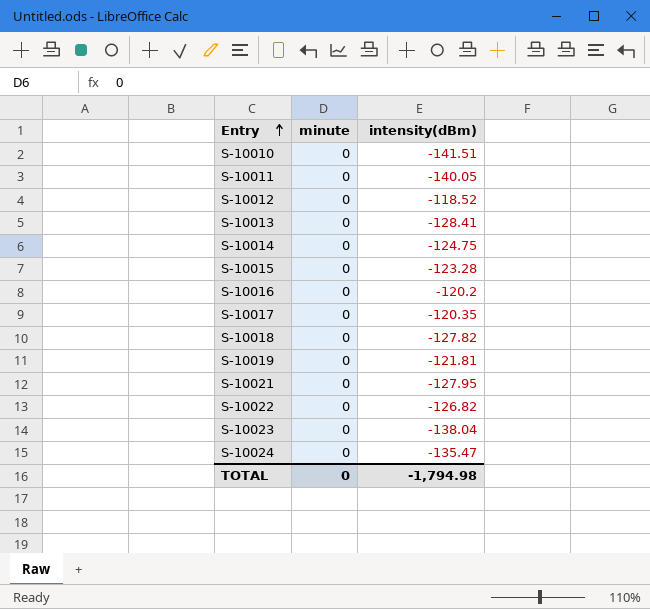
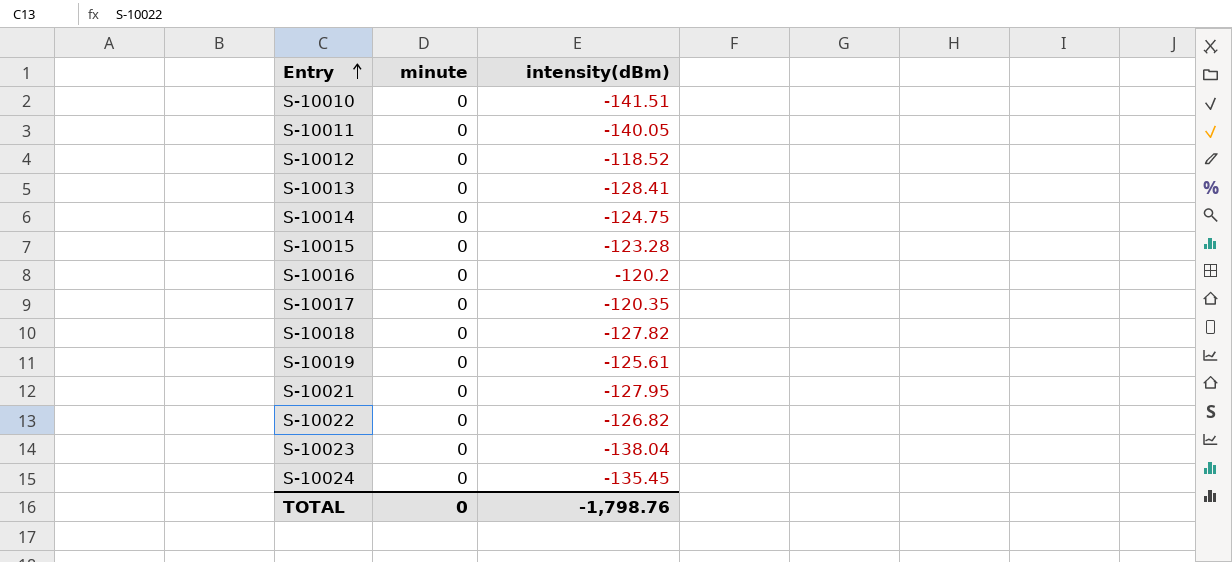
S-10019 | intensity(dBm): -121.81 -> -125.61
S-10024 | intensity(dBm): -135.47 -> -135.45
TOTAL | intensity(dBm): -1,794.98 -> -1,798.76

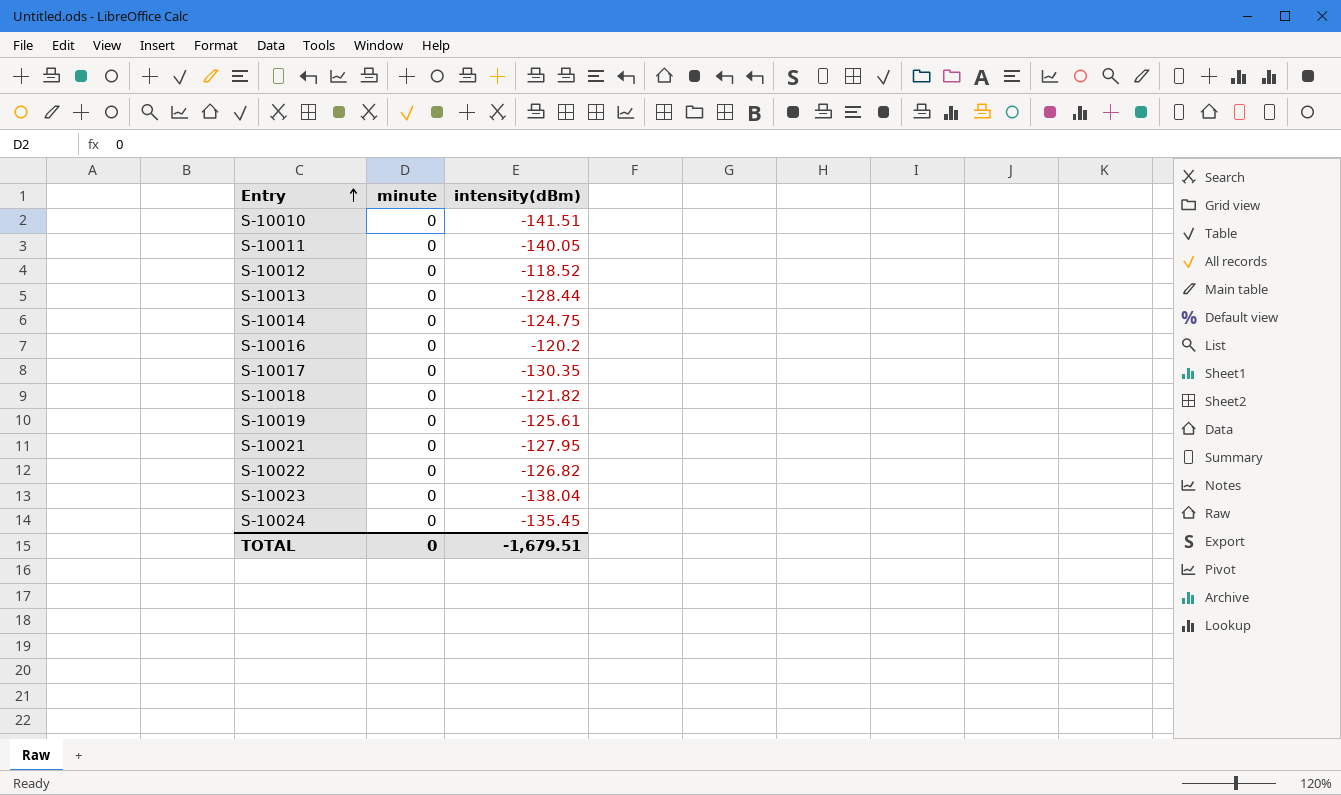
row S-10015: 0 | -123.28 -> none
S-10013 | intensity(dBm): -128.41 -> -128.44
S-10017 | intensity(dBm): -120.35 -> -130.35
S-10018 | intensity(dBm): -127.82 -> -121.82
TOTAL | intensity(dBm): -1,798.76 -> -1,679.51

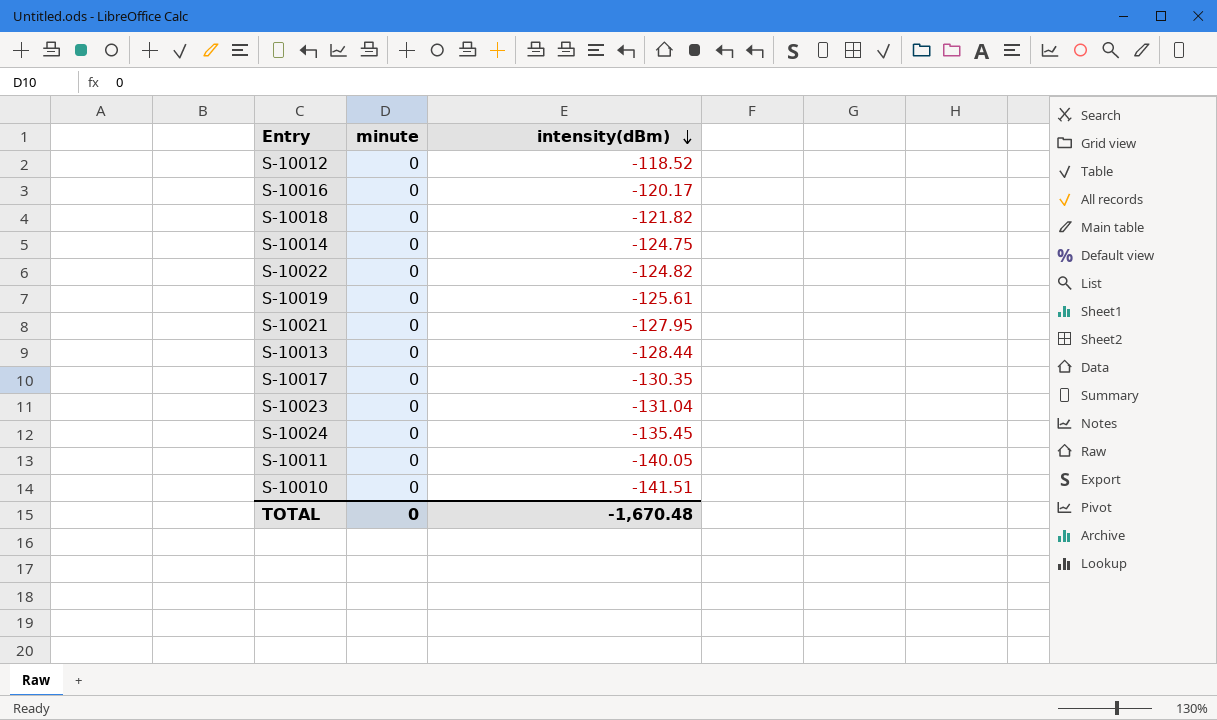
row order: Entry ascending -> intensity(dBm) descending
S-10016 | intensity(dBm): -120.2 -> -120.17
S-10022 | intensity(dBm): -126.82 -> -124.82
S-10023 | intensity(dBm): -138.04 -> -131.04
TOTAL | intensity(dBm): -1,679.51 -> -1,670.48

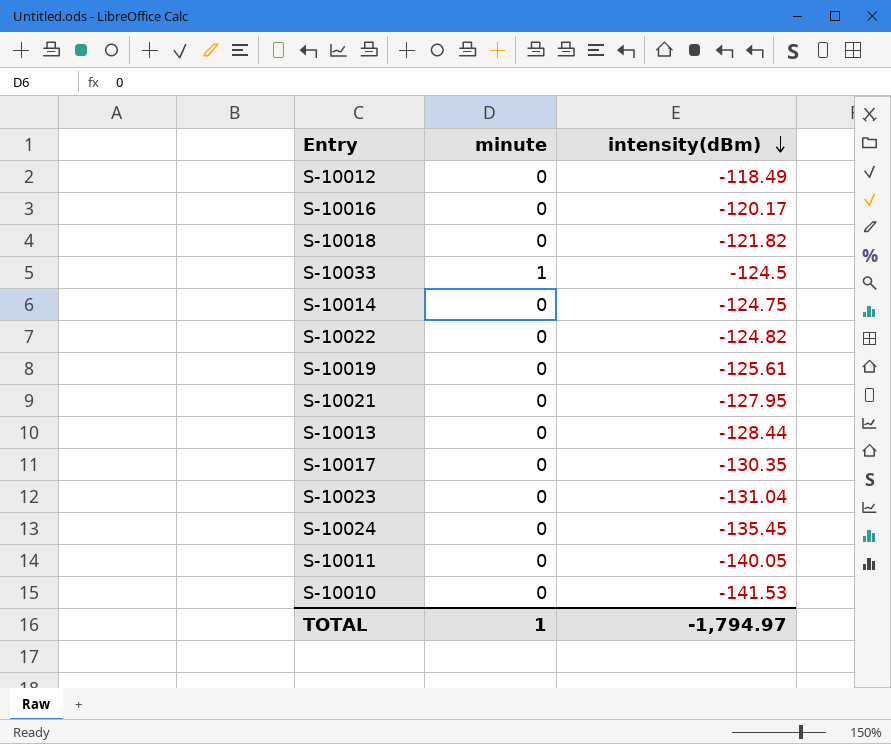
S-10012 | intensity(dBm): -118.52 -> -118.49
row S-10033: none -> 1 | -124.5
S-10010 | intensity(dBm): -141.51 -> -141.53
TOTAL | minute: 0 -> 1
TOTAL | intensity(dBm): -1,670.48 -> -1,794.97

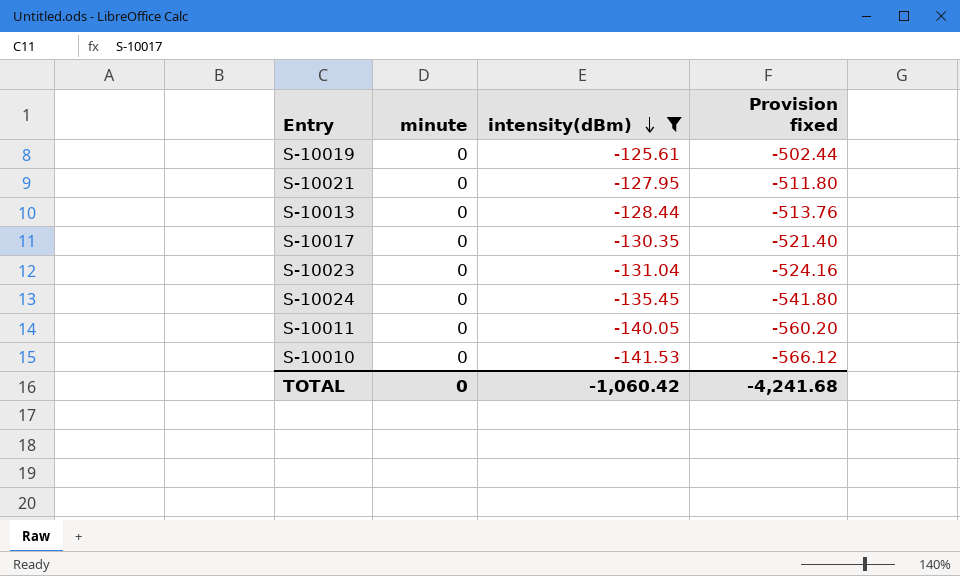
filter: none -> intensity(dBm) <= -125.61
column Provision fixed | formula: none -> [intensity(dBm)] * 4
TOTAL | minute: 1 -> 0
TOTAL | intensity(dBm): -1,794.97 -> -1,060.42

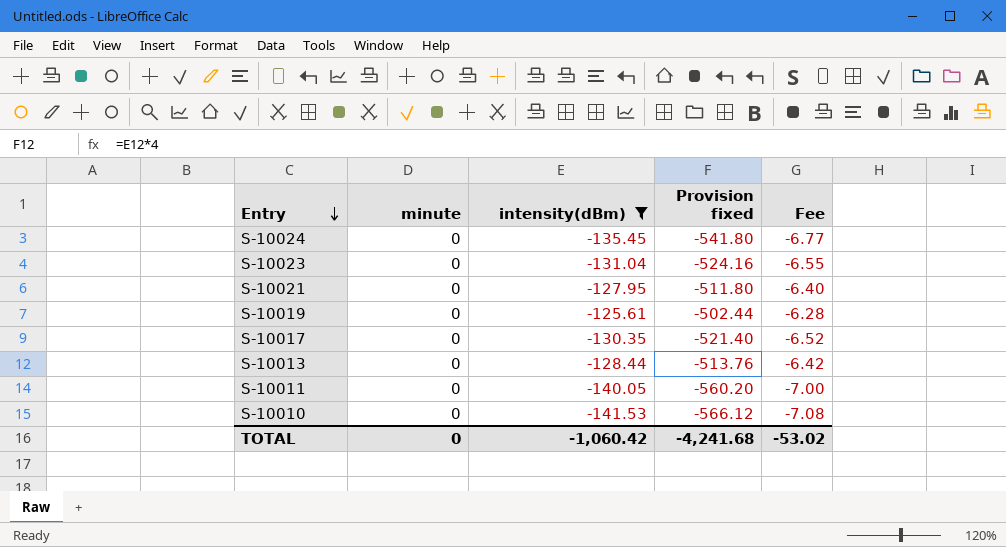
row order: intensity(dBm) descending -> Entry descending
column Fee | formula: none -> [intensity(dBm)] * 0.05

